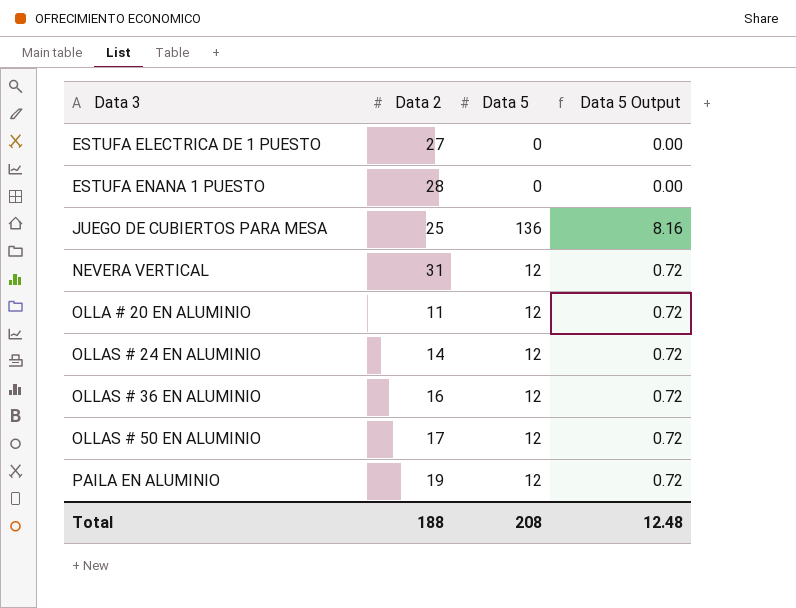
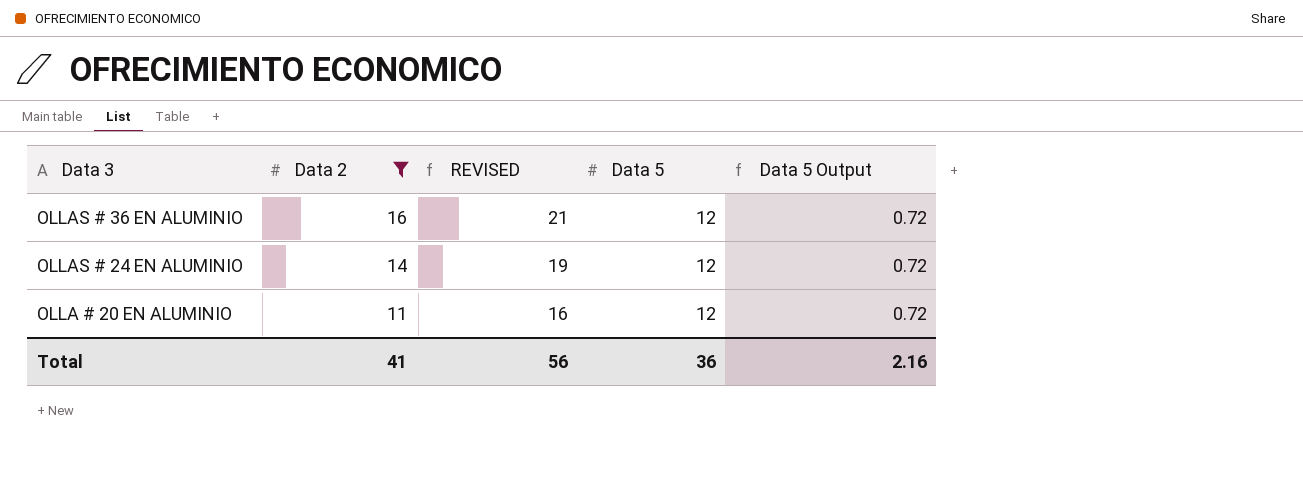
filter: none -> Data 2 <= 16
row order: Data 3 ascending -> Data 3 descending
column REVISED | formula: none -> [Data 2] + 5
Total | Data 2: 188 -> 41
Total | Data 5: 208 -> 36
Total | Data 5 Output: 12.48 -> 2.16

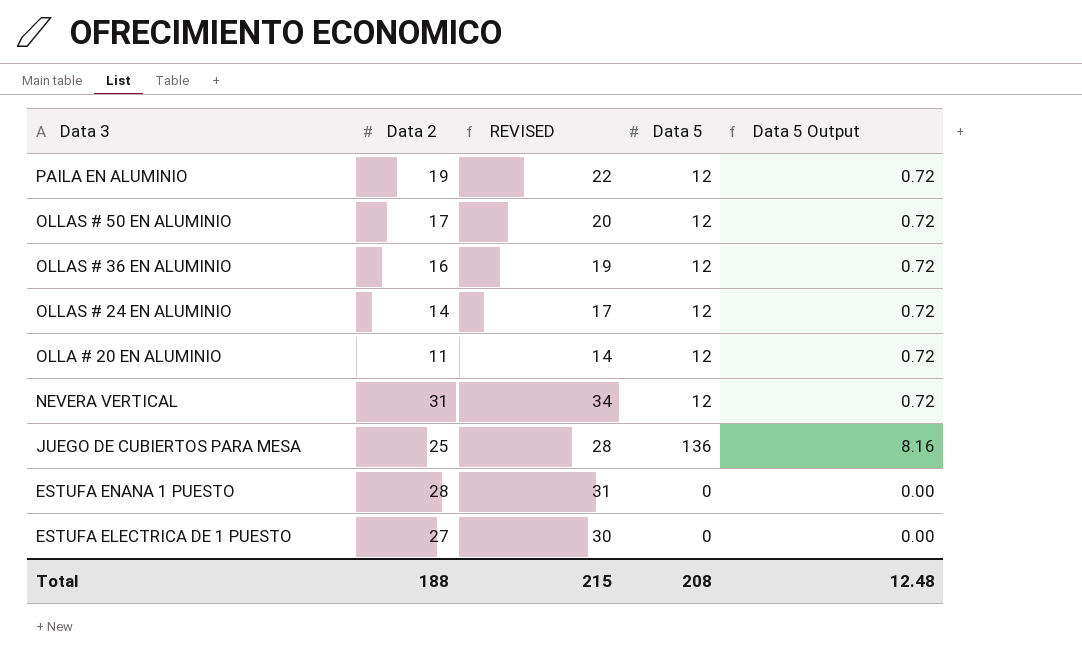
filter: Data 2 <= 16 -> none
column REVISED | formula: [Data 2] + 5 -> [Data 2] + 3
Total | Data 2: 41 -> 188
Total | REVISED: 56 -> 215
Total | Data 5: 36 -> 208
Total | Data 5 Output: 2.16 -> 12.48

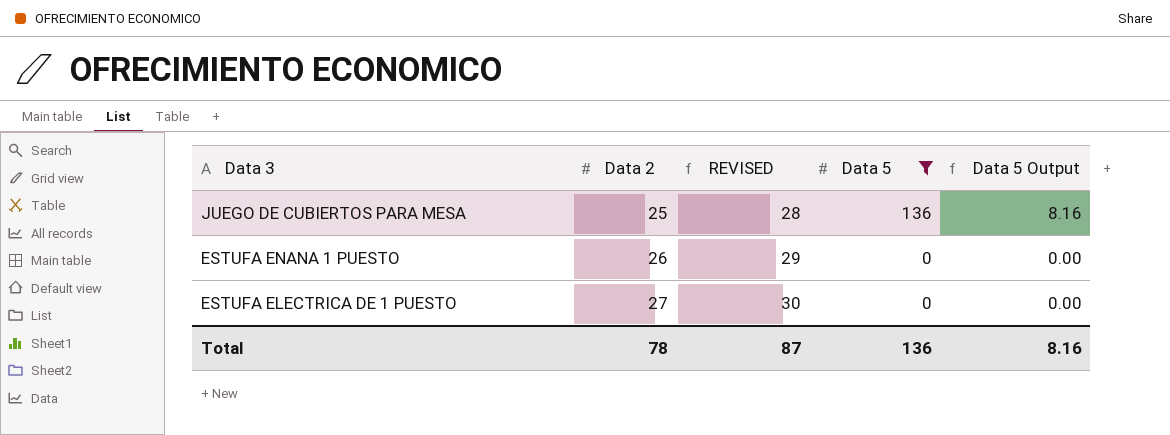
filter: none -> Data 5 != 12
ESTUFA ENANA 1 PUESTO | Data 2: 28 -> 26
ESTUFA ENANA 1 PUESTO | REVISED: 31 -> 29
Total | Data 2: 188 -> 78
Total | REVISED: 215 -> 87
Total | Data 5: 208 -> 136
Total | Data 5 Output: 12.48 -> 8.16

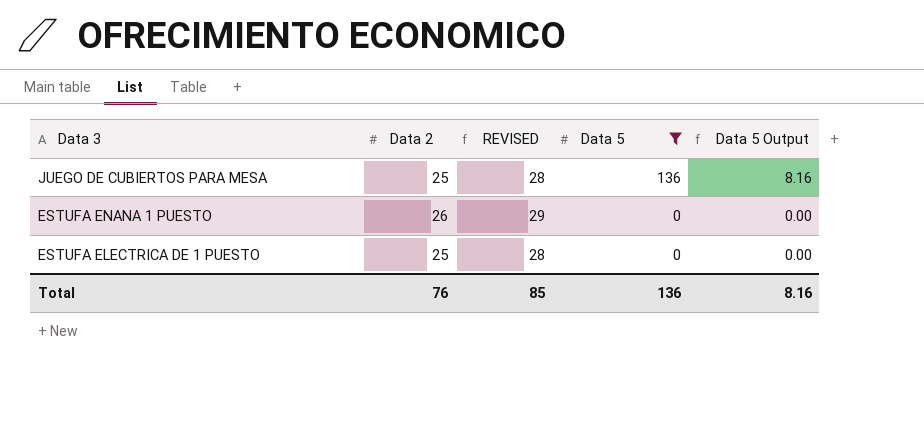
ESTUFA ELECTRICA DE 1 PUESTO | Data 2: 27 -> 25
ESTUFA ELECTRICA DE 1 PUESTO | REVISED: 30 -> 28
Total | Data 2: 78 -> 76
Total | REVISED: 87 -> 85

